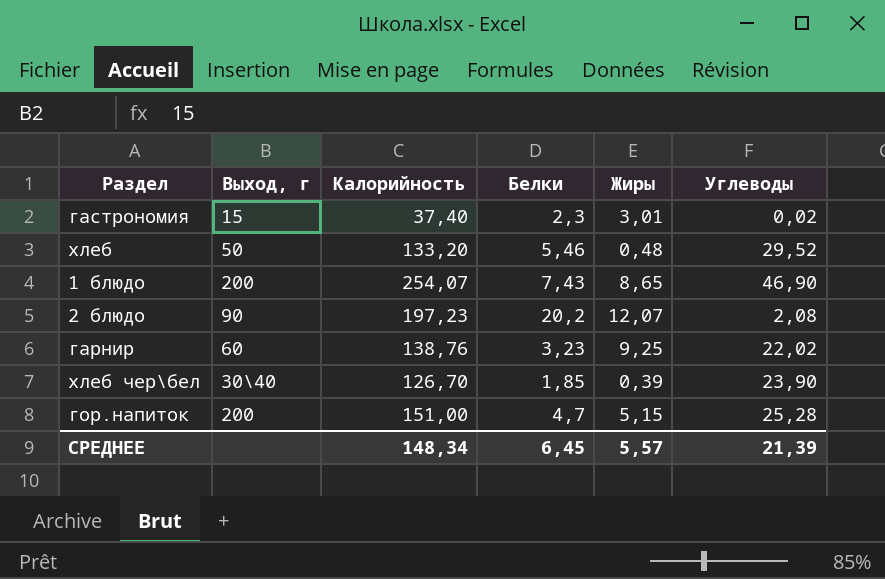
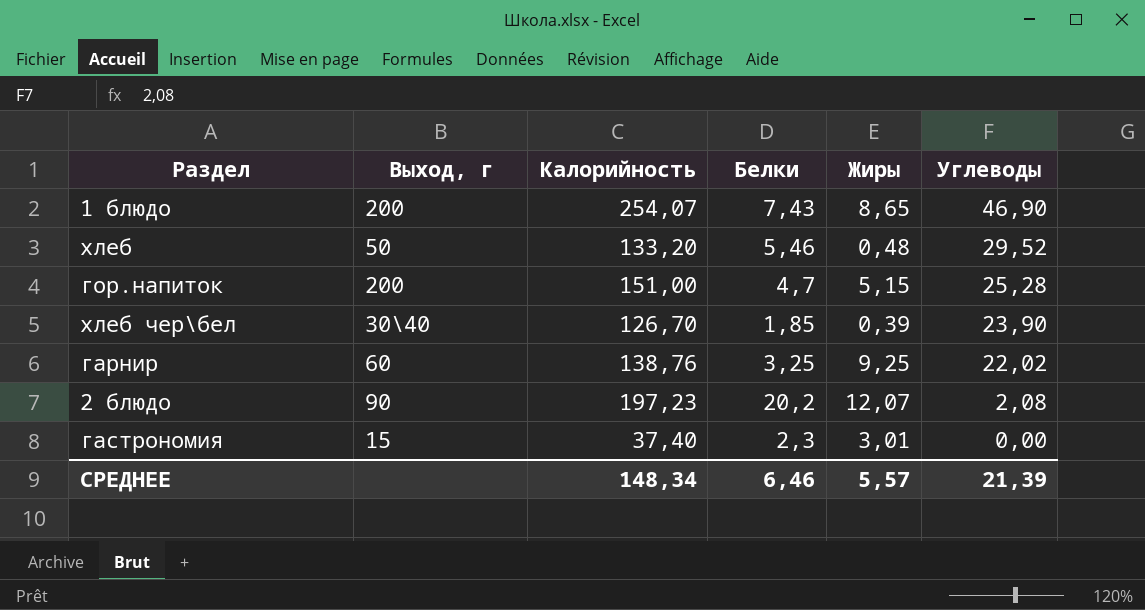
row order: none -> Углеводы descending
гарнир | Белки: 3,23 -> 3,25
гастрономия | Углеводы: 0,02 -> 0,00
СРЕДНЕЕ | Белки: 6,45 -> 6,46

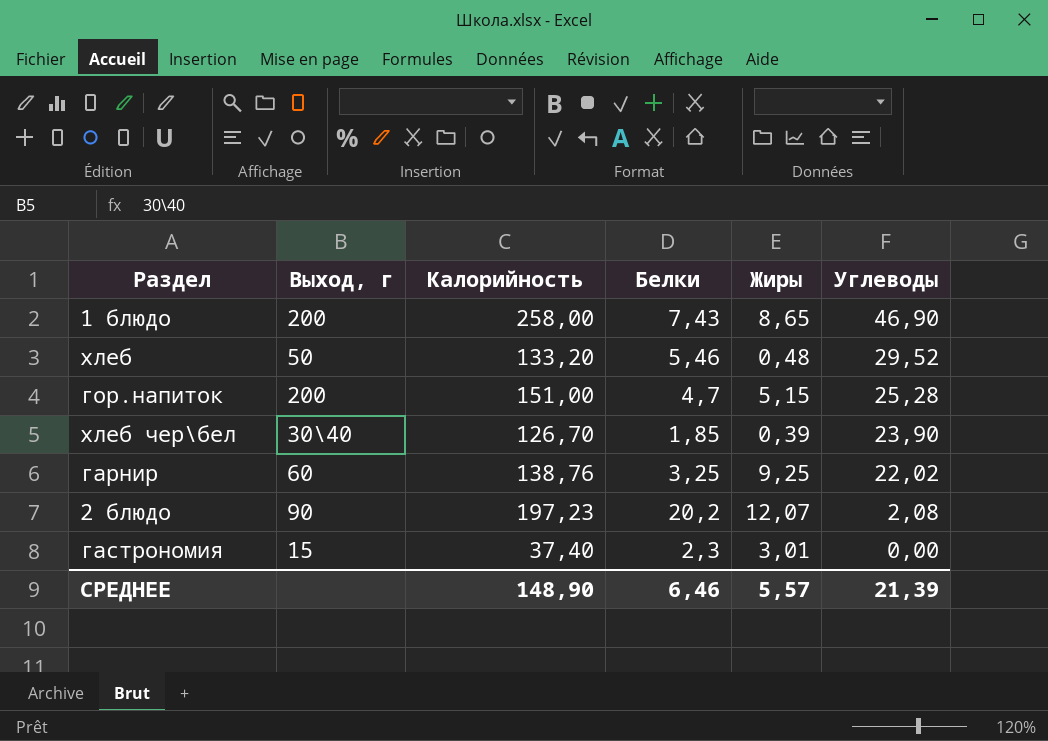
1 блюдо | Калорийность: 254,07 -> 258,00
СРЕДНЕЕ | Калорийность: 148,34 -> 148,90

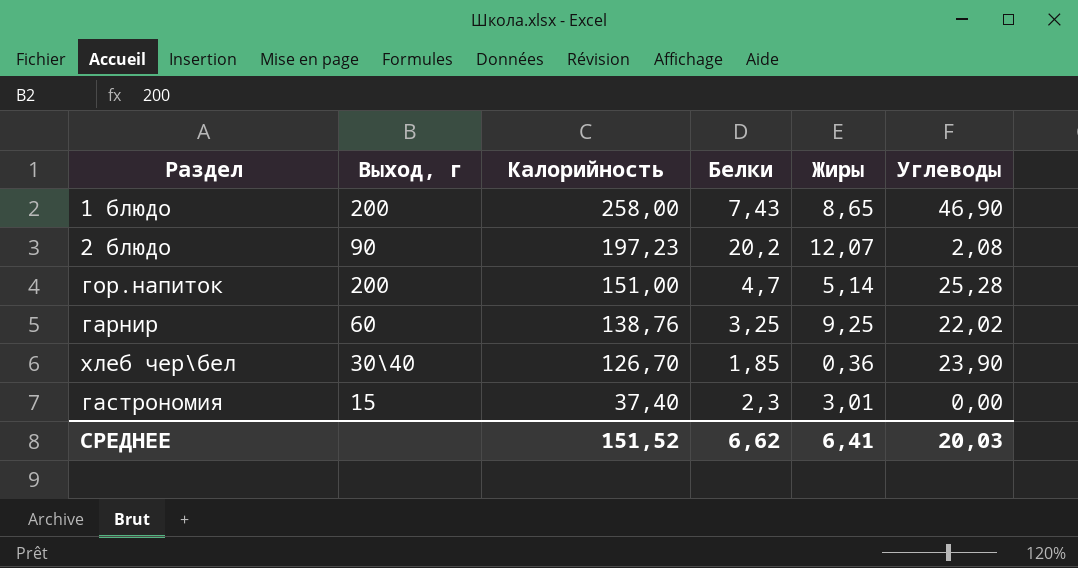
row order: Углеводы descending -> Калорийность descending
row хлеб: 50 | 133,20 | 5,46 | 0,48 | 29,52 -> none
гор.напиток | Жиры: 5,15 -> 5,14
хлеб чер\бел | Жиры: 0,39 -> 0,36
СРЕДНЕЕ | Калорийность: 148,90 -> 151,52
СРЕДНЕЕ | Белки: 6,46 -> 6,62
СРЕДНЕЕ | Жиры: 5,57 -> 6,41
СРЕДНЕЕ | Углеводы: 21,39 -> 20,03

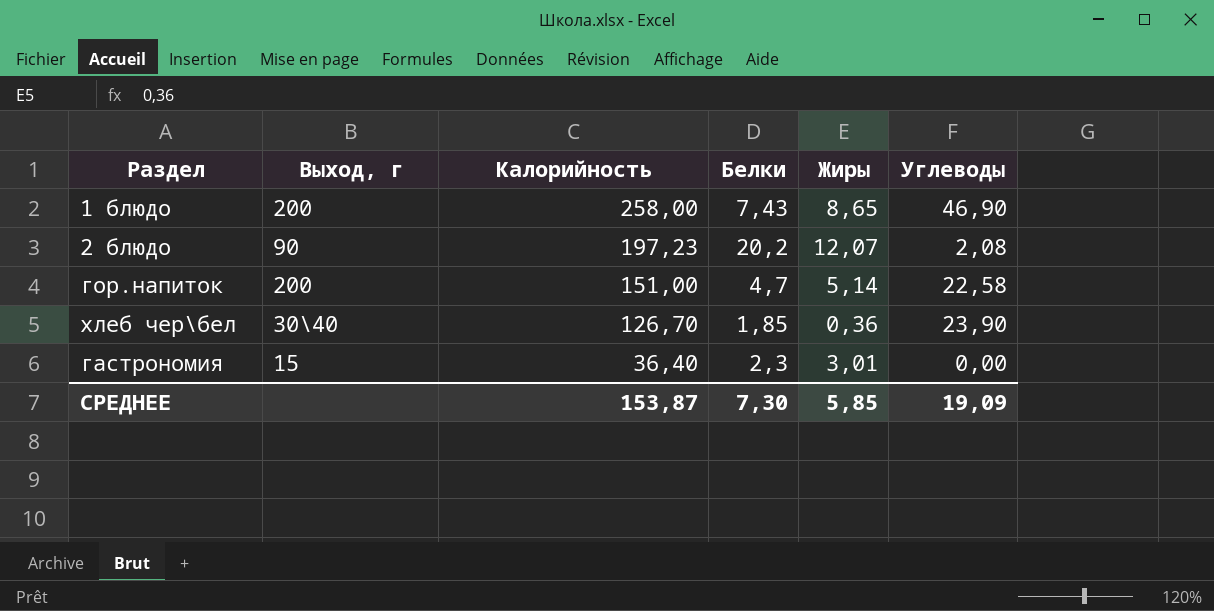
row гарнир: 60 | 138,76 | 3,25 | 9,25 | 22,02 -> none
гор.напиток | Углеводы: 25,28 -> 22,58
гастрономия | Калорийность: 37,40 -> 36,40
СРЕДНЕЕ | Калорийность: 151,52 -> 153,87
СРЕДНЕЕ | Белки: 6,62 -> 7,30
СРЕДНЕЕ | Жиры: 6,41 -> 5,85
СРЕДНЕЕ | Углеводы: 20,03 -> 19,09

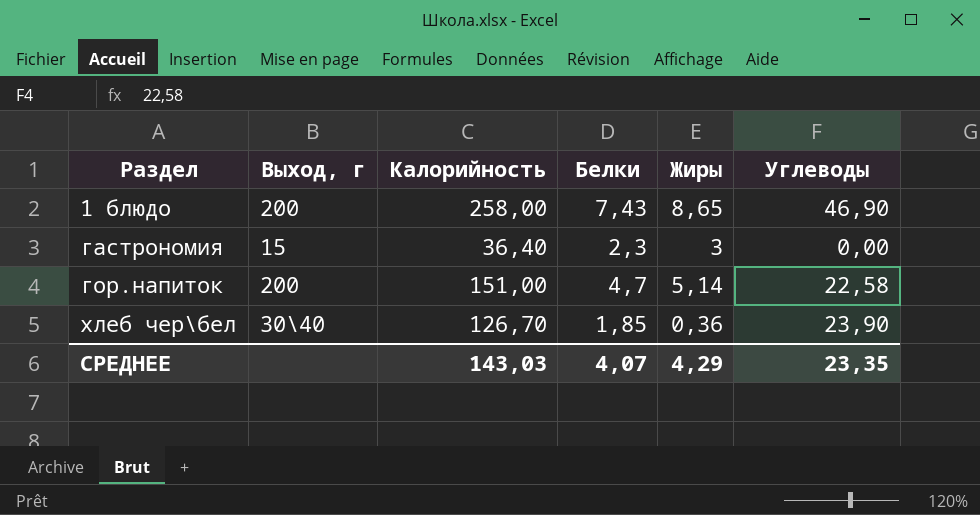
row order: Калорийность descending -> Раздел ascending
row 2 блюдо: 90 | 197,23 | 20,2 | 12,07 | 2,08 -> none
гастрономия | Жиры: 3,01 -> 3
СРЕДНЕЕ | Калорийность: 153,87 -> 143,03
СРЕДНЕЕ | Белки: 7,30 -> 4,07
СРЕДНЕЕ | Жиры: 5,85 -> 4,29
СРЕДНЕЕ | Углеводы: 19,09 -> 23,35

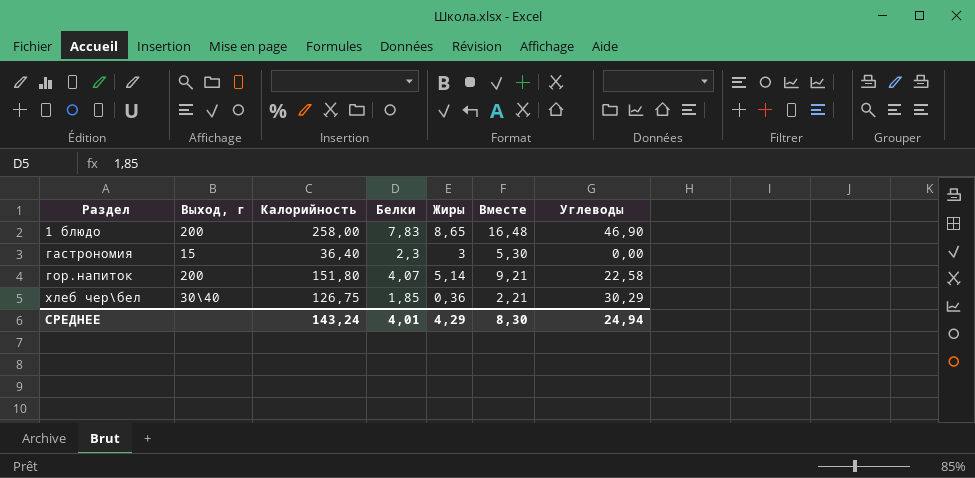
column Вместе | formula: none -> [Белки] + [Жиры]
1 блюдо | Белки: 7,43 -> 7,83
гор.напиток | Калорийность: 151,00 -> 151,80
гор.напиток | Белки: 4,7 -> 4,07
хлеб чер\бел | Калорийность: 126,70 -> 126,75
хлеб чер\бел | Углеводы: 23,90 -> 30,29
СРЕДНЕЕ | Калорийность: 143,03 -> 143,24
СРЕДНЕЕ | Белки: 4,07 -> 4,01
СРЕДНЕЕ | Углеводы: 23,35 -> 24,94

